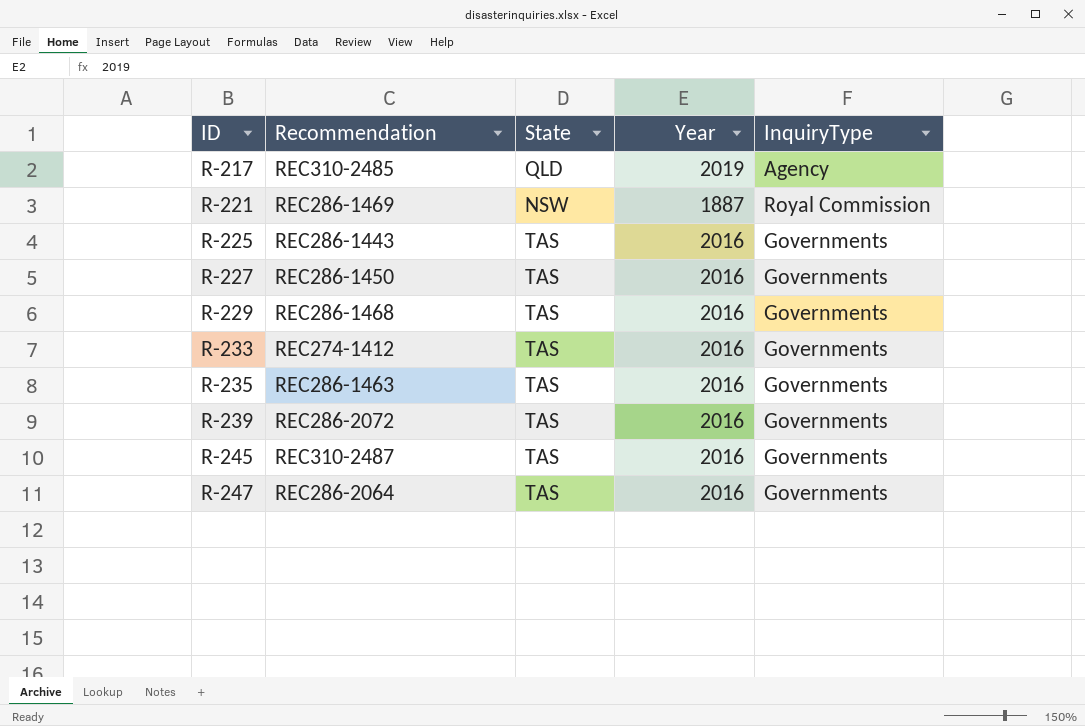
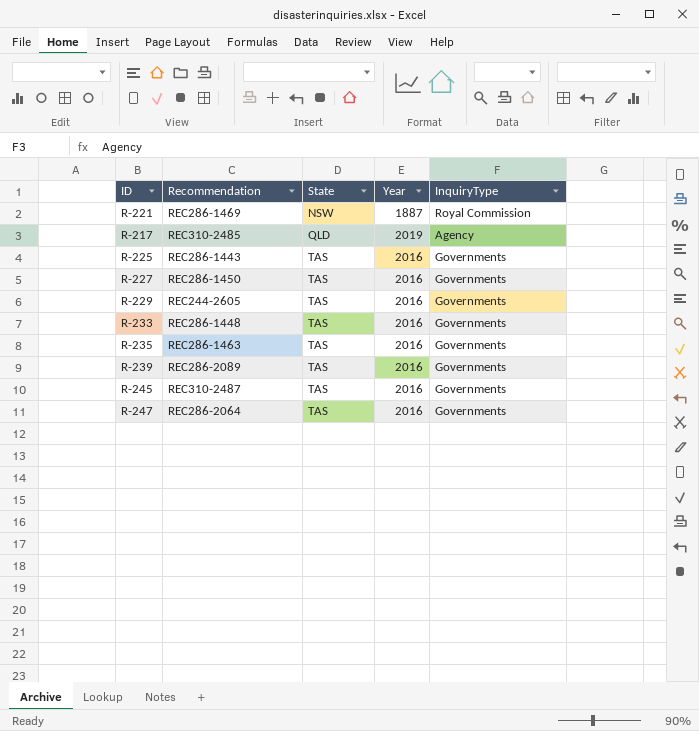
row order: ID ascending -> State ascending
R-229 | Recommendation: REC286-1468 -> REC244-2605
R-233 | Recommendation: REC274-1412 -> REC286-1448
R-239 | Recommendation: REC286-2072 -> REC286-2089

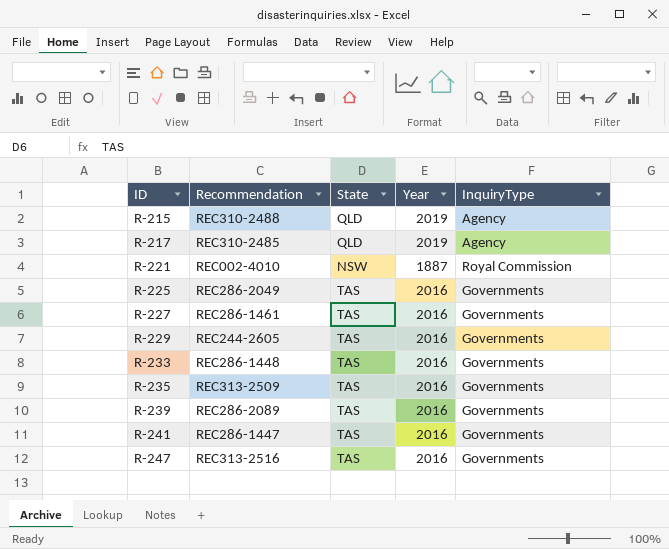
row order: State ascending -> ID ascending
row R-245: REC310-2487 | TAS | 2016 | Governments -> none
row R-215: none -> REC310-2488 | QLD | 2019 | Agency
R-221 | Recommendation: REC286-1469 -> REC002-4010
R-225 | Recommendation: REC286-1443 -> REC286-2049
R-227 | Recommendation: REC286-1450 -> REC286-1461
R-235 | Recommendation: REC286-1463 -> REC313-2509
row R-241: none -> REC286-1447 | TAS | 2016 | Governments
R-247 | Recommendation: REC286-2064 -> REC313-2516

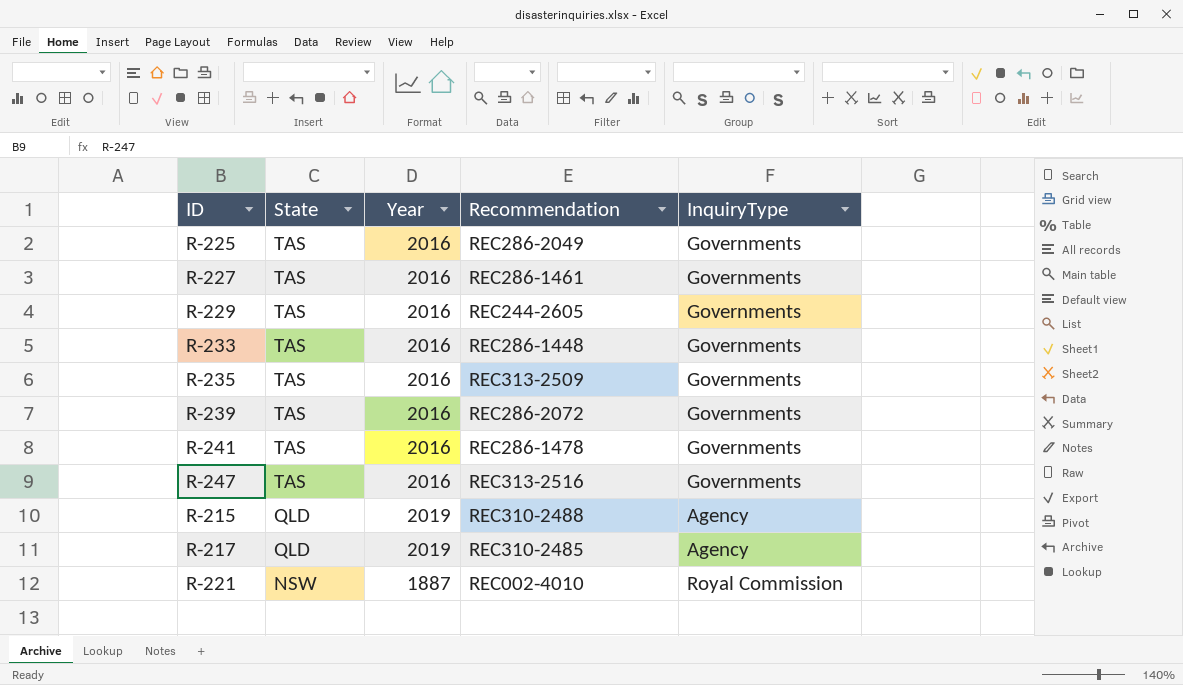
row order: ID ascending -> State descending
column Recommendation | position: 2 -> 4
R-239 | Recommendation: REC286-2089 -> REC286-2072
R-241 | Recommendation: REC286-1447 -> REC286-1478

